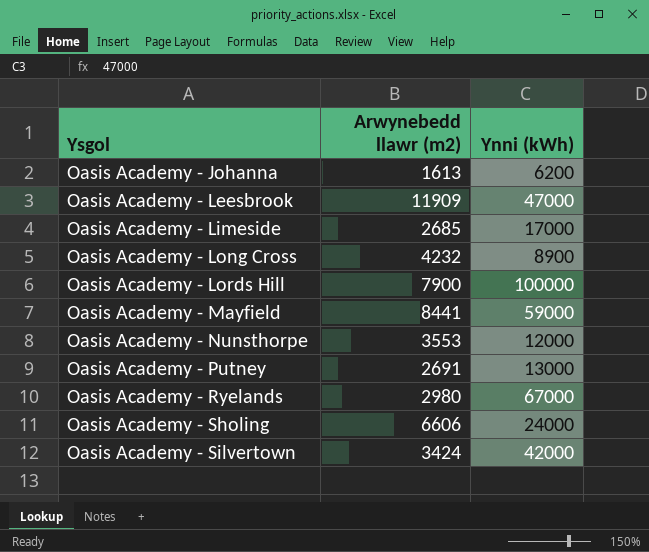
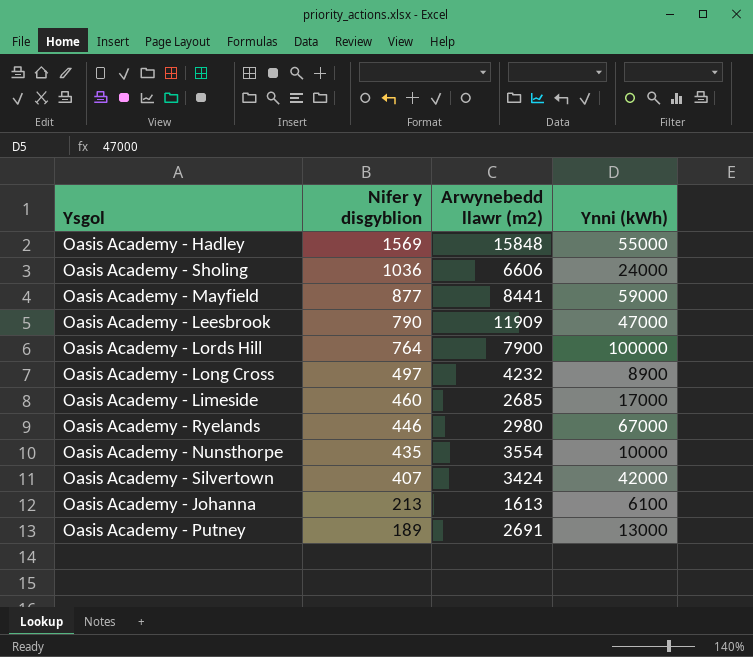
row order: Ysgol ascending -> Nifer y disgyblion descending
column Nifer y disgyblion | position: none -> 2
row Oasis Academy - Hadley: none -> 1569 | 15848 | 55000
Oasis Academy - Nunsthorpe | Arwynebedd llawr (m2): 3553 -> 3554
Oasis Academy - Nunsthorpe | Ynni (kWh): 12000 -> 10000
Oasis Academy - Johanna | Ynni (kWh): 6200 -> 6100

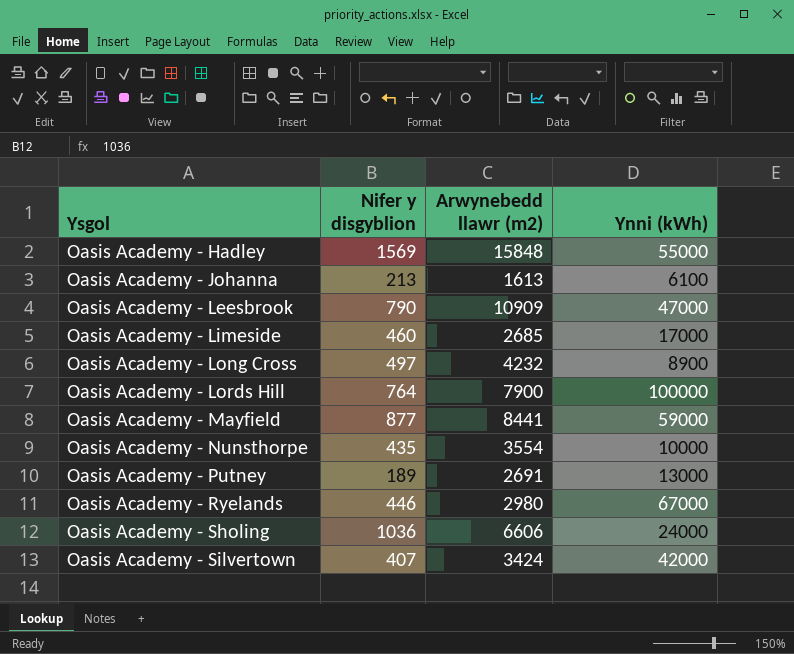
row order: Nifer y disgyblion descending -> Ysgol ascending
Oasis Academy - Leesbrook | Arwynebedd llawr (m2): 11909 -> 10909

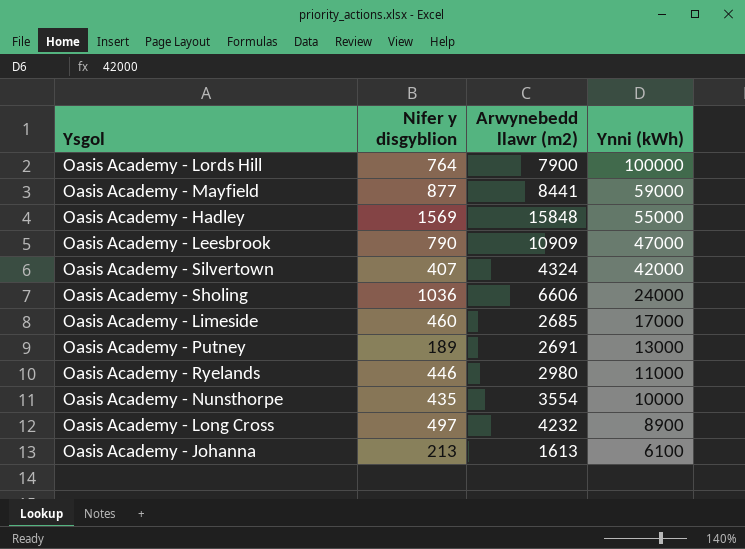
row order: Ysgol ascending -> Ynni (kWh) descending
Oasis Academy - Silvertown | Arwynebedd llawr (m2): 3424 -> 4324
Oasis Academy - Ryelands | Ynni (kWh): 67000 -> 11000

